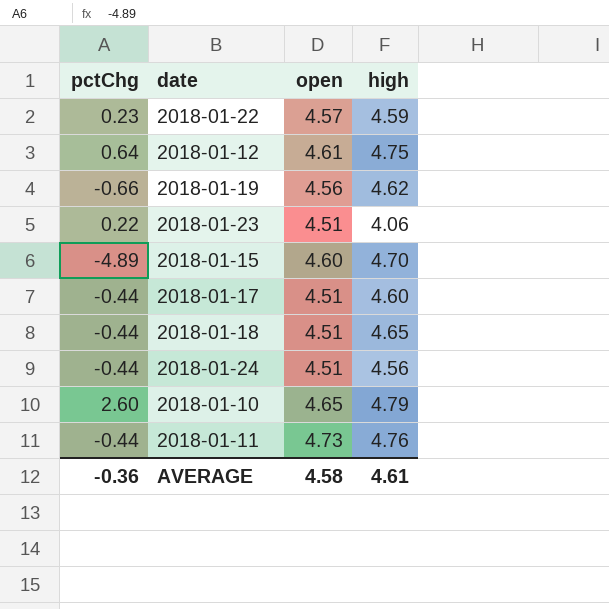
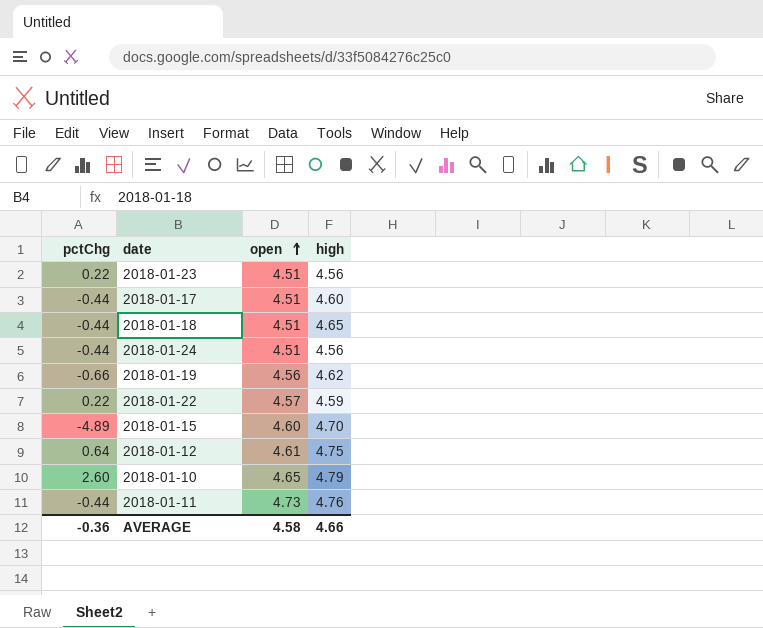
row order: none -> open ascending
2018-01-23 | high: 4.06 -> 4.56
2018-01-22 | pctChg: 0.23 -> 0.22
AVERAGE | high: 4.61 -> 4.66

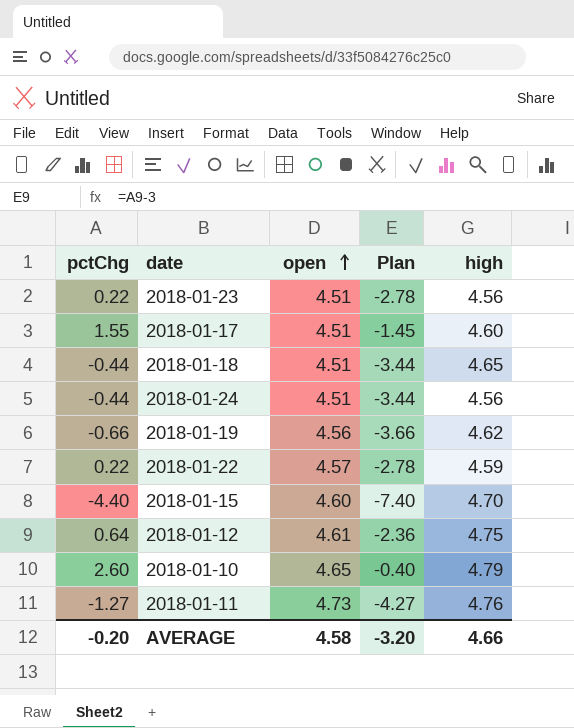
column Plan | formula: none -> [pctChg] - 3
2018-01-17 | pctChg: -0.44 -> 1.55
2018-01-15 | pctChg: -4.89 -> -4.40
2018-01-11 | pctChg: -0.44 -> -1.27
AVERAGE | pctChg: -0.36 -> -0.20

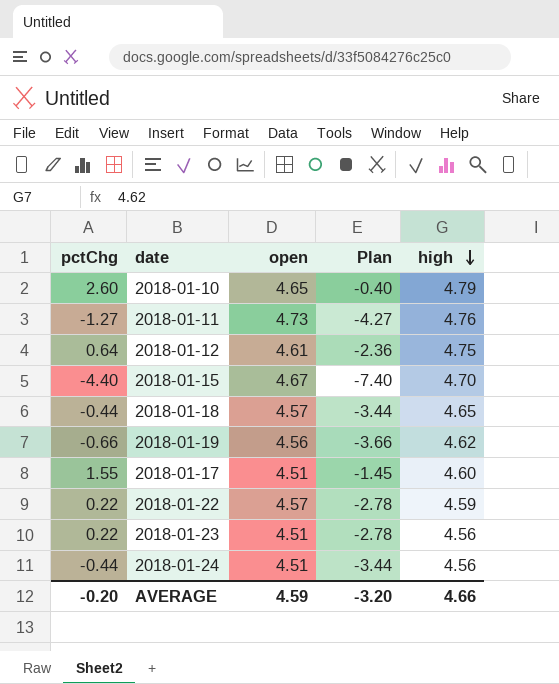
row order: open ascending -> high descending
2018-01-15 | open: 4.60 -> 4.67
2018-01-18 | open: 4.51 -> 4.57
AVERAGE | open: 4.58 -> 4.59

